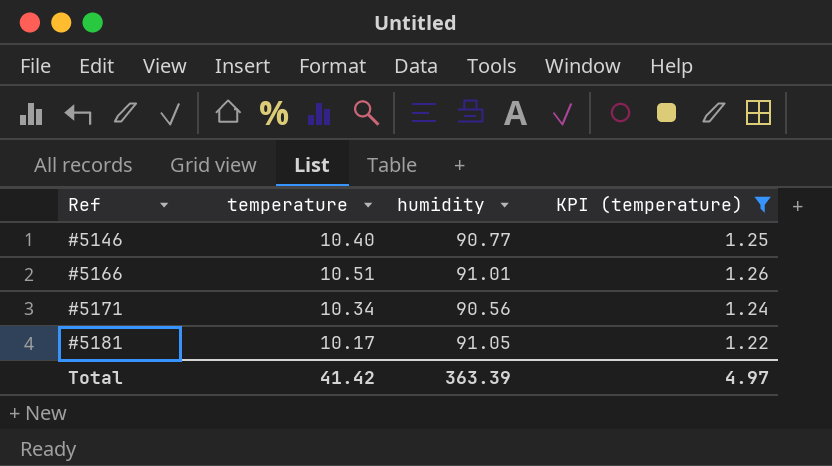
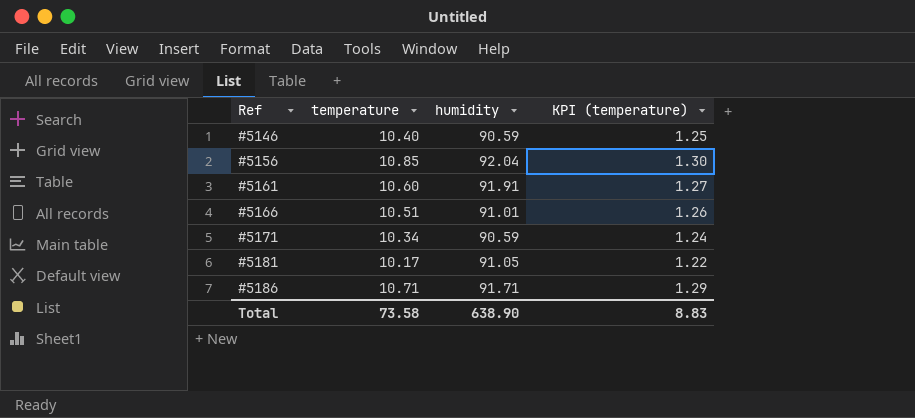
filter: KPI (temperature) <= 1.26 -> none
#5146 | humidity: 90.77 -> 90.59
#5171 | humidity: 90.56 -> 90.59
Total | temperature: 41.42 -> 73.58
Total | humidity: 363.39 -> 638.90
Total | KPI (temperature): 4.97 -> 8.83

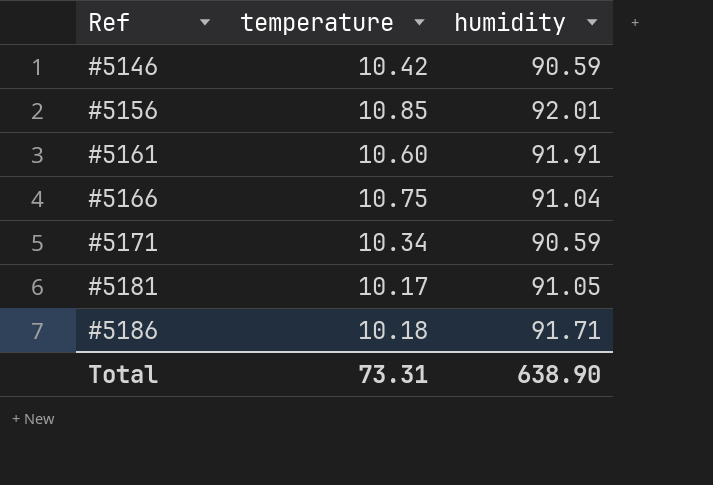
column KPI (temperature) | formula: [temperature] * 0.12 -> none
#5146 | temperature: 10.40 -> 10.42
#5156 | humidity: 92.04 -> 92.01
#5166 | temperature: 10.51 -> 10.75
#5166 | humidity: 91.01 -> 91.04
#5186 | temperature: 10.71 -> 10.18
Total | temperature: 73.58 -> 73.31

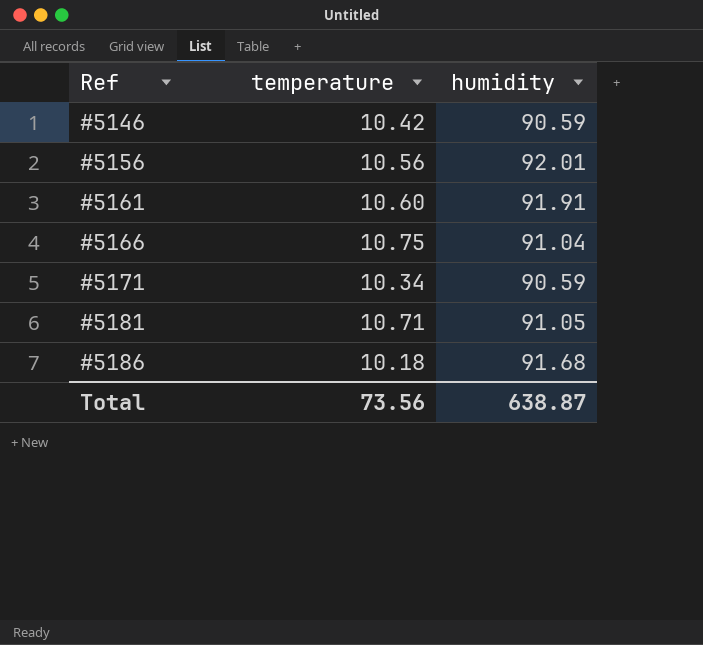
#5156 | temperature: 10.85 -> 10.56
#5181 | temperature: 10.17 -> 10.71
#5186 | humidity: 91.71 -> 91.68
Total | temperature: 73.31 -> 73.56
Total | humidity: 638.90 -> 638.87

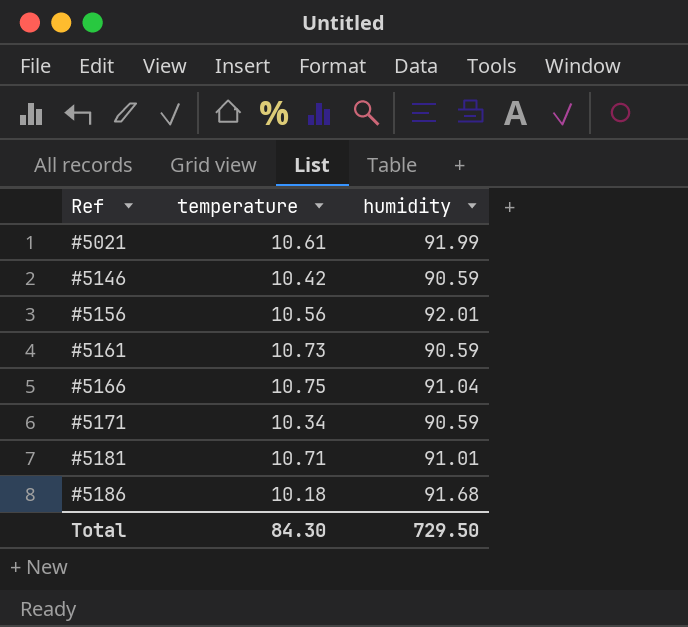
row #5021: none -> 10.61 | 91.99
#5161 | temperature: 10.60 -> 10.73
#5161 | humidity: 91.91 -> 90.59
#5181 | humidity: 91.05 -> 91.01
Total | temperature: 73.56 -> 84.30
Total | humidity: 638.87 -> 729.50

